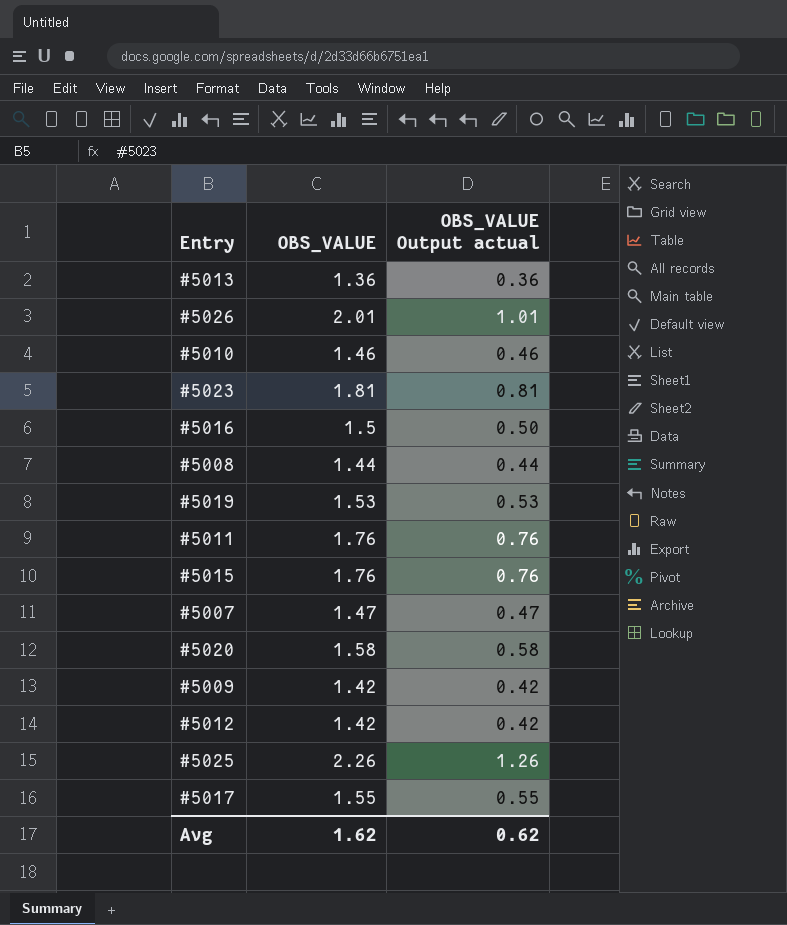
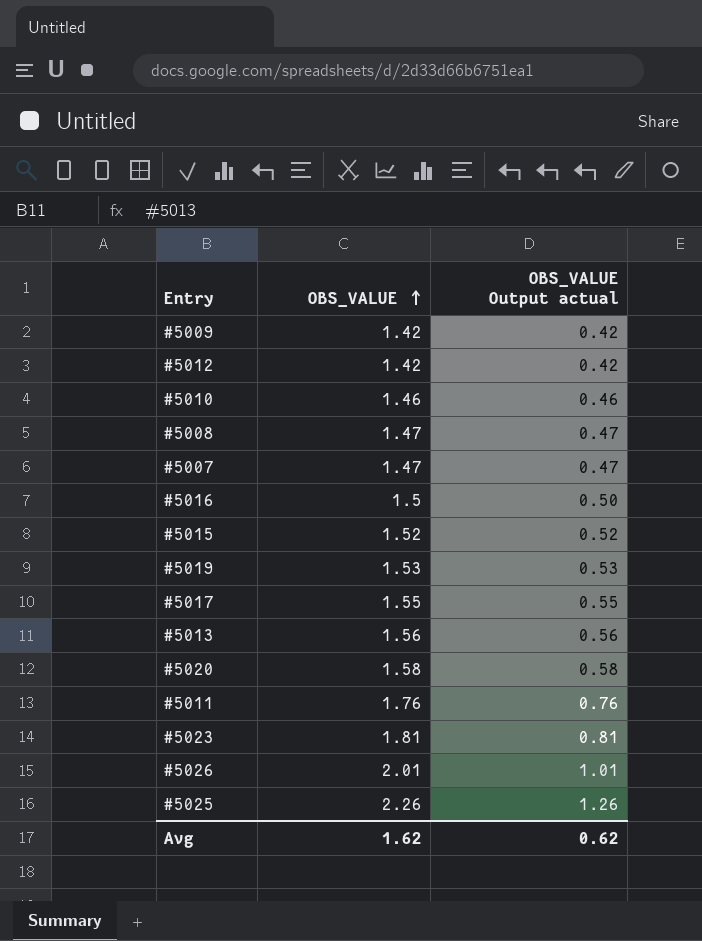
row order: none -> OBS_VALUE ascending
#5008 | OBS_VALUE: 1.44 -> 1.47
#5008 | OBS_VALUE Output actual: 0.44 -> 0.47
#5015 | OBS_VALUE: 1.76 -> 1.52
#5015 | OBS_VALUE Output actual: 0.76 -> 0.52
#5013 | OBS_VALUE: 1.36 -> 1.56
#5013 | OBS_VALUE Output actual: 0.36 -> 0.56

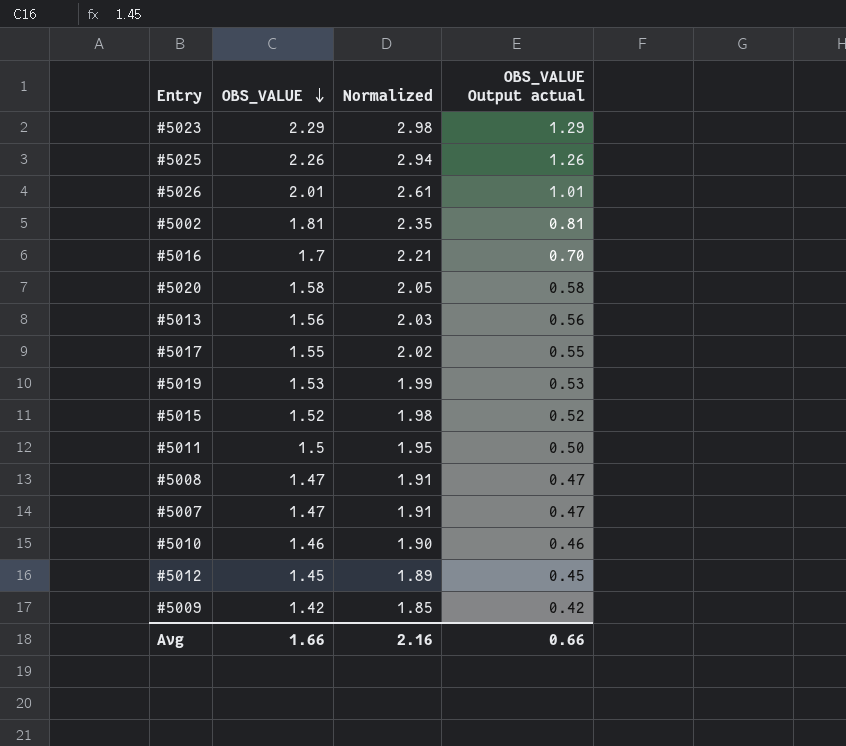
row order: OBS_VALUE ascending -> OBS_VALUE descending
column Normalized | formula: none -> [OBS_VALUE] * 1.3
#5023 | OBS_VALUE: 1.81 -> 2.29
#5023 | OBS_VALUE Output actual: 0.81 -> 1.29
row #5002: none -> 1.81 | 2.35 | 0.81
#5016 | OBS_VALUE: 1.5 -> 1.7
#5016 | OBS_VALUE Output actual: 0.50 -> 0.70
#5011 | OBS_VALUE: 1.76 -> 1.5
#5011 | OBS_VALUE Output actual: 0.76 -> 0.50
#5012 | OBS_VALUE: 1.42 -> 1.45
#5012 | OBS_VALUE Output actual: 0.42 -> 0.45
Avg | OBS_VALUE: 1.62 -> 1.66
Avg | OBS_VALUE Output actual: 0.62 -> 0.66

